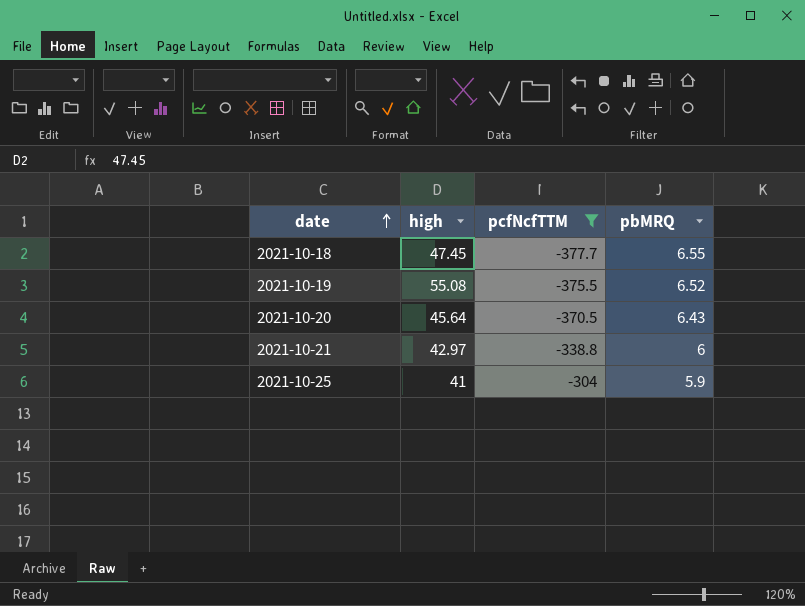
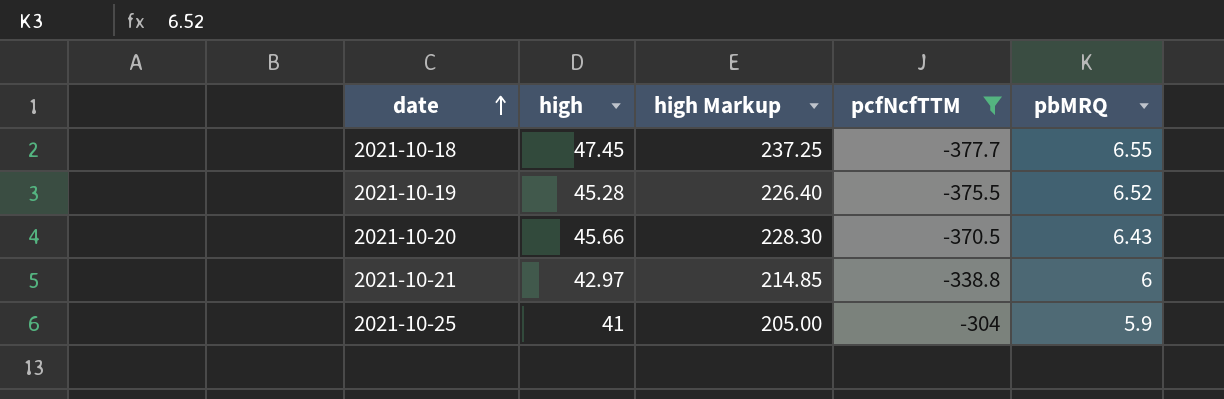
column high Markup | formula: none -> [high] * 5
2021-10-19 | high: 55.08 -> 45.28
2021-10-20 | high: 45.64 -> 45.66

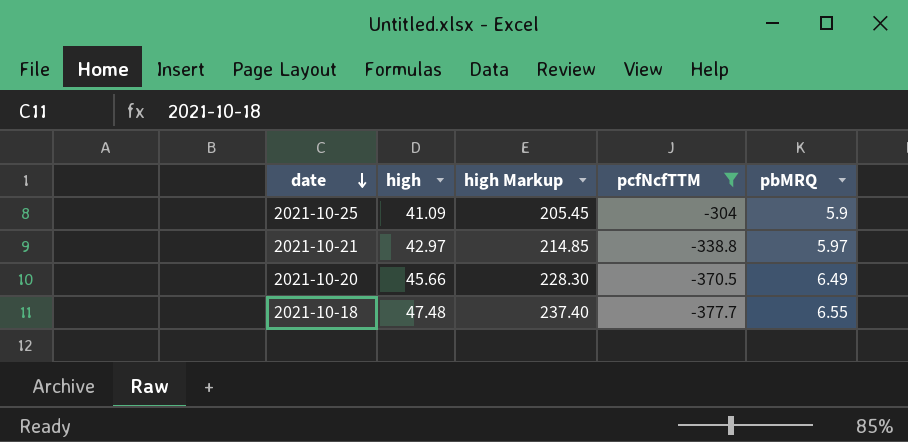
row order: date ascending -> date descending
row 2021-10-19: 45.28 | 226.40 | -375.5 | 6.52 -> none
2021-10-25 | high: 41 -> 41.09
2021-10-25 | high Markup: 205.00 -> 205.45
2021-10-21 | pbMRQ: 6 -> 5.97
2021-10-20 | pbMRQ: 6.43 -> 6.49
2021-10-18 | high: 47.45 -> 47.48
2021-10-18 | high Markup: 237.25 -> 237.40

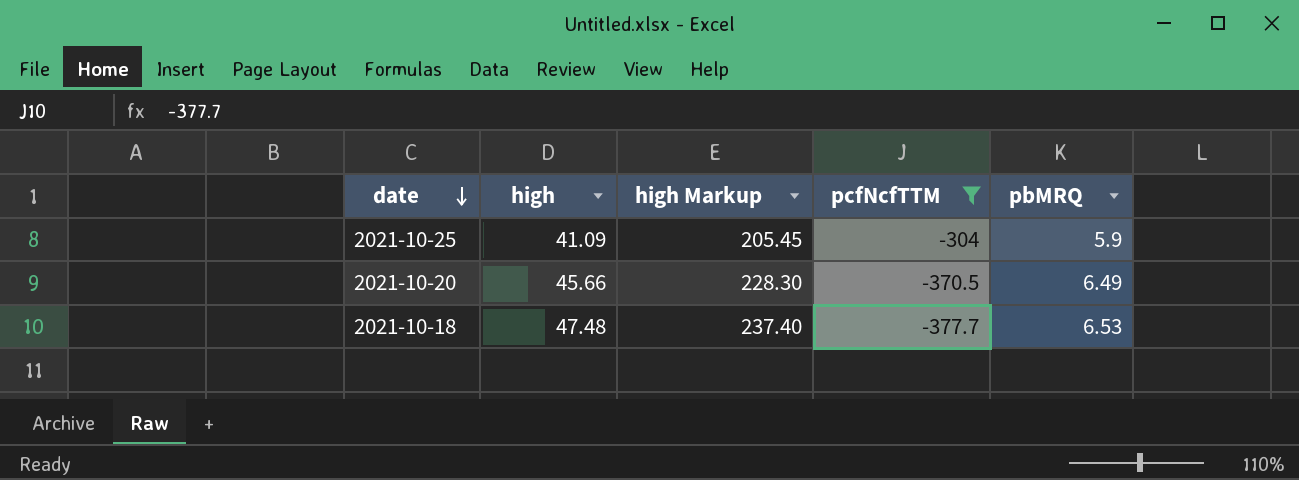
row 2021-10-21: 42.97 | 214.85 | -338.8 | 5.97 -> none
2021-10-18 | pbMRQ: 6.55 -> 6.53

